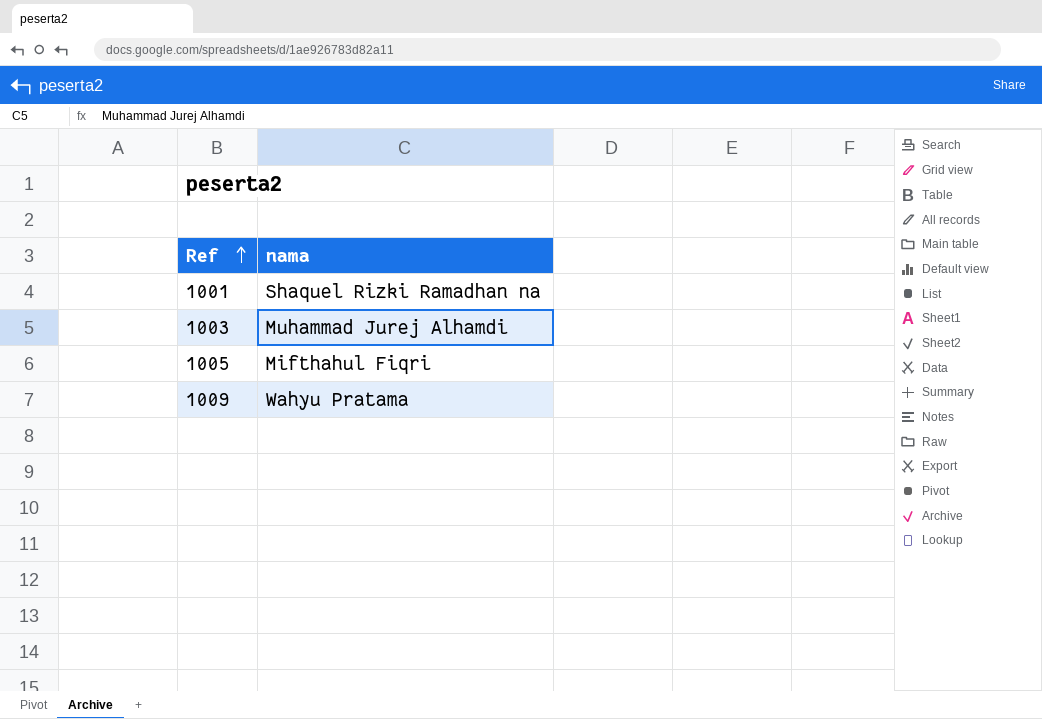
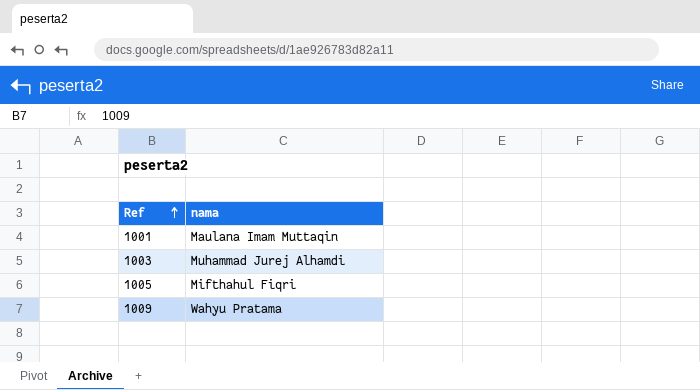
1001 | nama: Shaquel Rizki Ramadhan na -> Maulana Imam Muttaqin

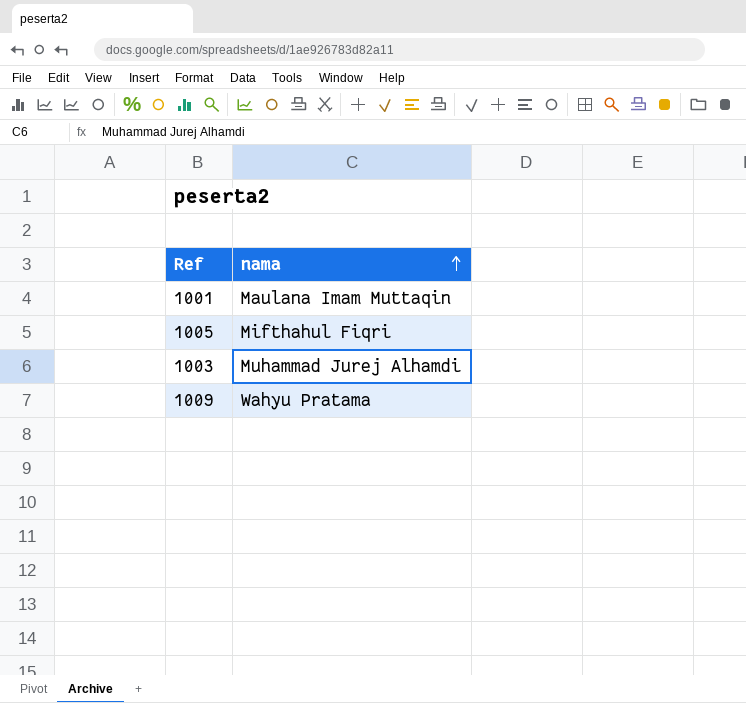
row order: Ref ascending -> nama ascending

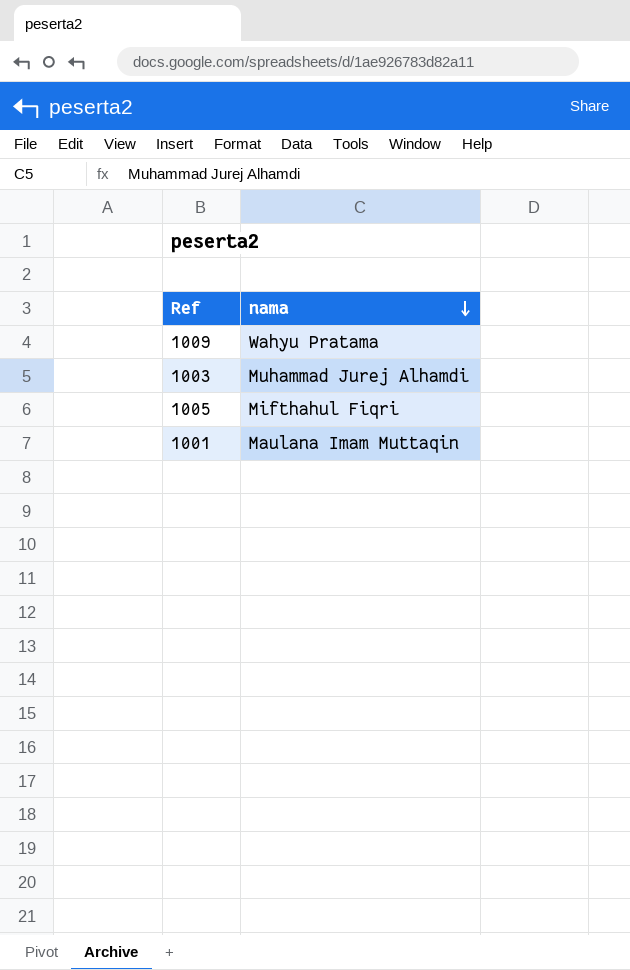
row order: nama ascending -> nama descending

